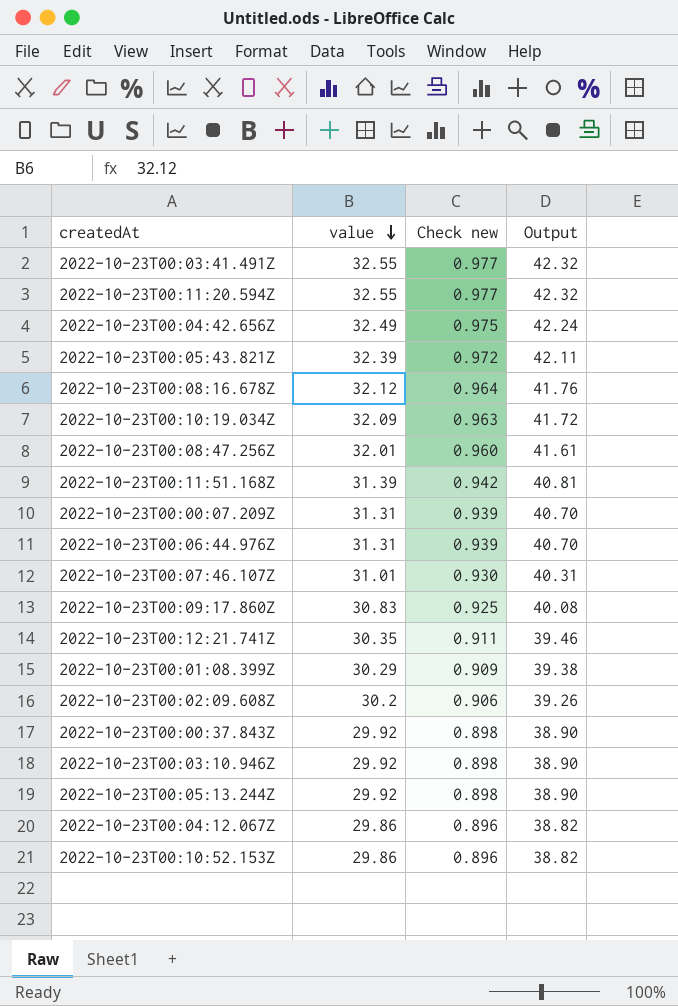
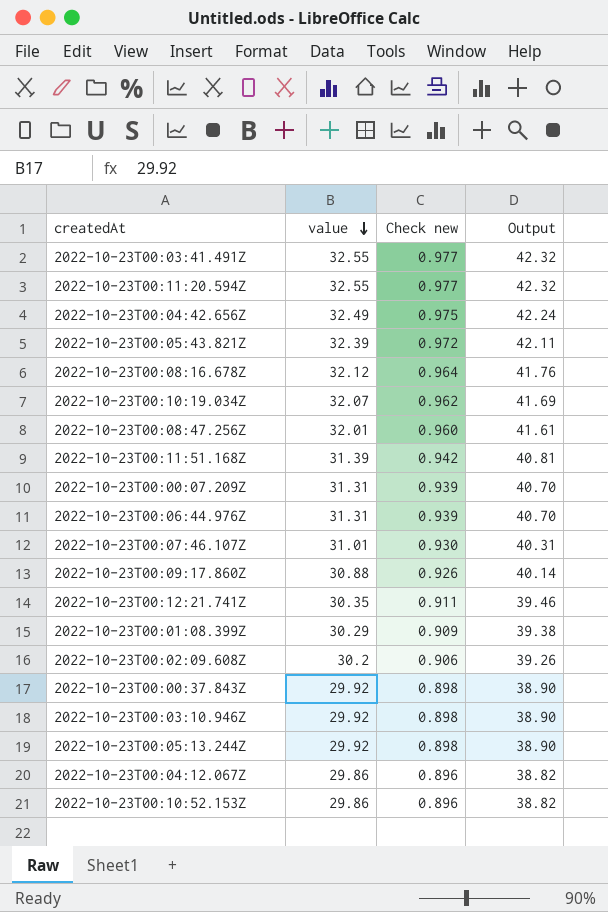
2022-10-23T00:10:19.034Z | value: 32.09 -> 32.07
2022-10-23T00:10:19.034Z | Check new: 0.963 -> 0.962
2022-10-23T00:10:19.034Z | Output: 41.72 -> 41.69
2022-10-23T00:09:17.860Z | value: 30.83 -> 30.88
2022-10-23T00:09:17.860Z | Check new: 0.925 -> 0.926
2022-10-23T00:09:17.860Z | Output: 40.08 -> 40.14

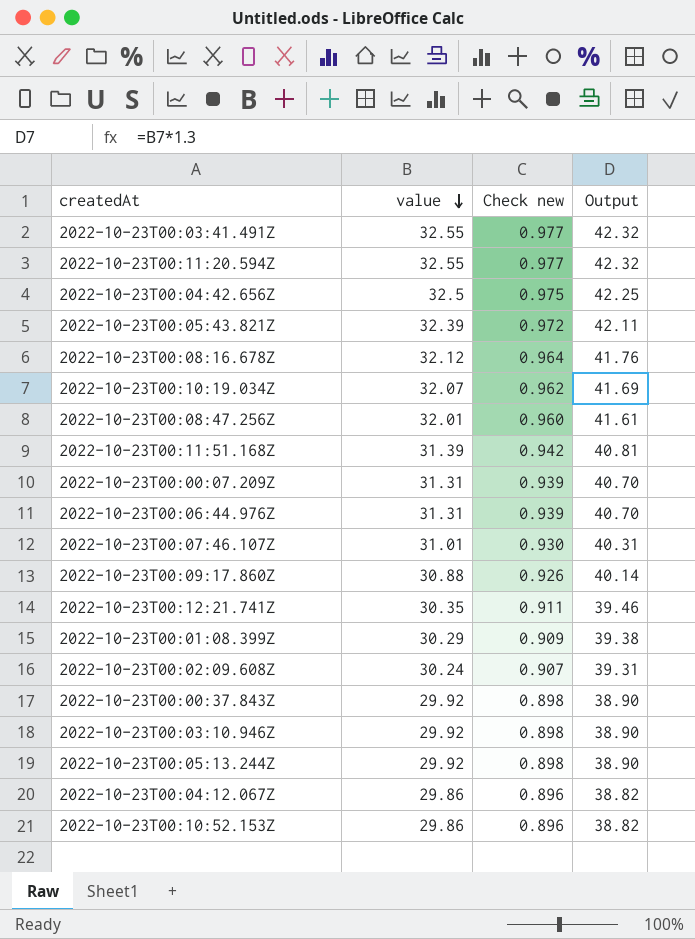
2022-10-23T00:04:42.656Z | value: 32.49 -> 32.5
2022-10-23T00:04:42.656Z | Output: 42.24 -> 42.25
2022-10-23T00:02:09.608Z | value: 30.2 -> 30.24
2022-10-23T00:02:09.608Z | Check new: 0.906 -> 0.907
2022-10-23T00:02:09.608Z | Output: 39.26 -> 39.31

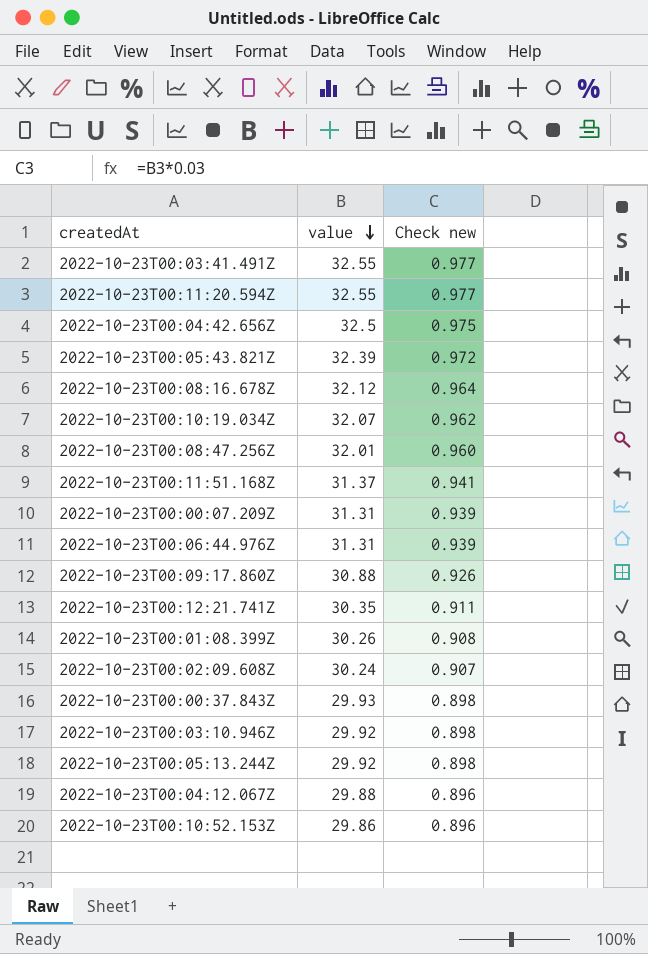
column Output | formula: [value] * 1.3 -> none
row 2022-10-23T00:07:46.107Z: 31.01 | 0.930 | 40.31 -> none
2022-10-23T00:11:51.168Z | value: 31.39 -> 31.37
2022-10-23T00:11:51.168Z | Check new: 0.942 -> 0.941
2022-10-23T00:01:08.399Z | value: 30.29 -> 30.26
2022-10-23T00:01:08.399Z | Check new: 0.909 -> 0.908
2022-10-23T00:00:37.843Z | value: 29.92 -> 29.93
2022-10-23T00:04:12.067Z | value: 29.86 -> 29.88

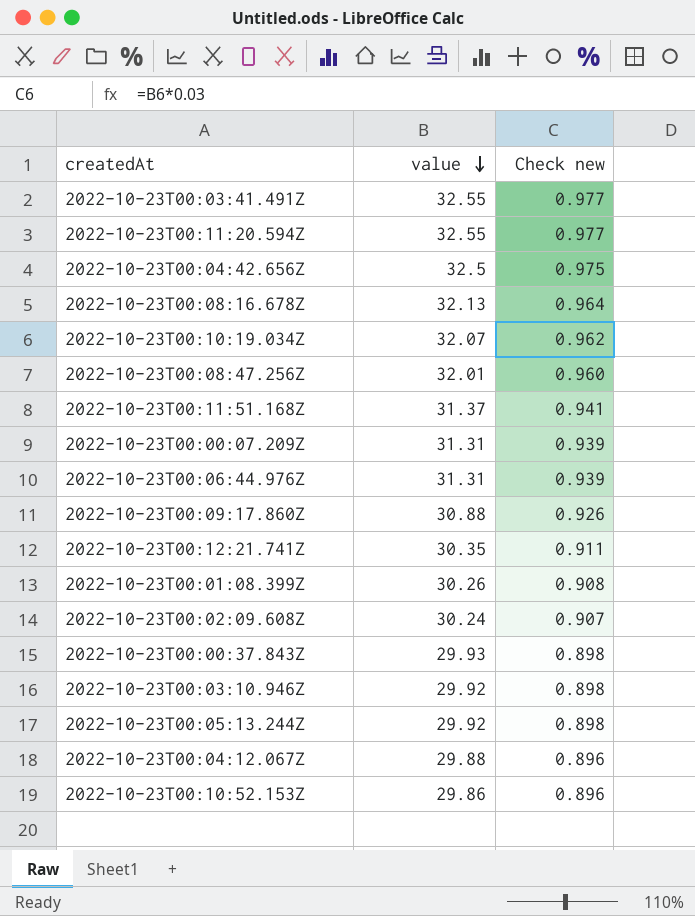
row 2022-10-23T00:05:43.821Z: 32.39 | 0.972 -> none
2022-10-23T00:08:16.678Z | value: 32.12 -> 32.13

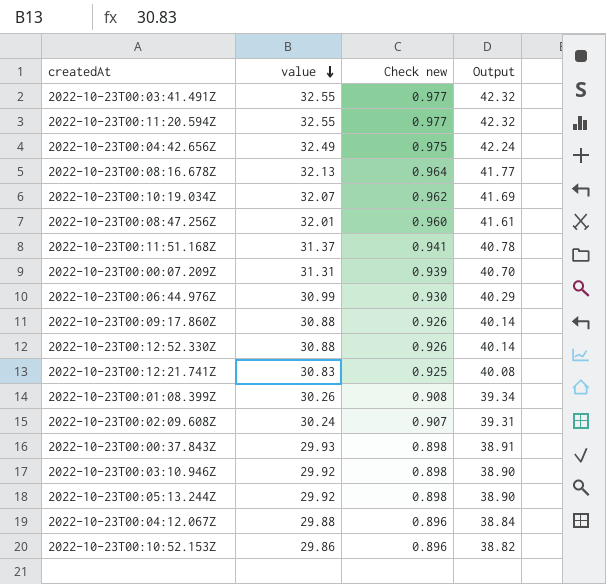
column Output | formula: none -> [value] * 1.3
2022-10-23T00:04:42.656Z | value: 32.5 -> 32.49
2022-10-23T00:06:44.976Z | value: 31.31 -> 30.99
2022-10-23T00:06:44.976Z | Check new: 0.939 -> 0.930
row 2022-10-23T00:12:52.330Z: none -> 30.88 | 0.926 | 40.14
2022-10-23T00:12:21.741Z | value: 30.35 -> 30.83
2022-10-23T00:12:21.741Z | Check new: 0.911 -> 0.925

